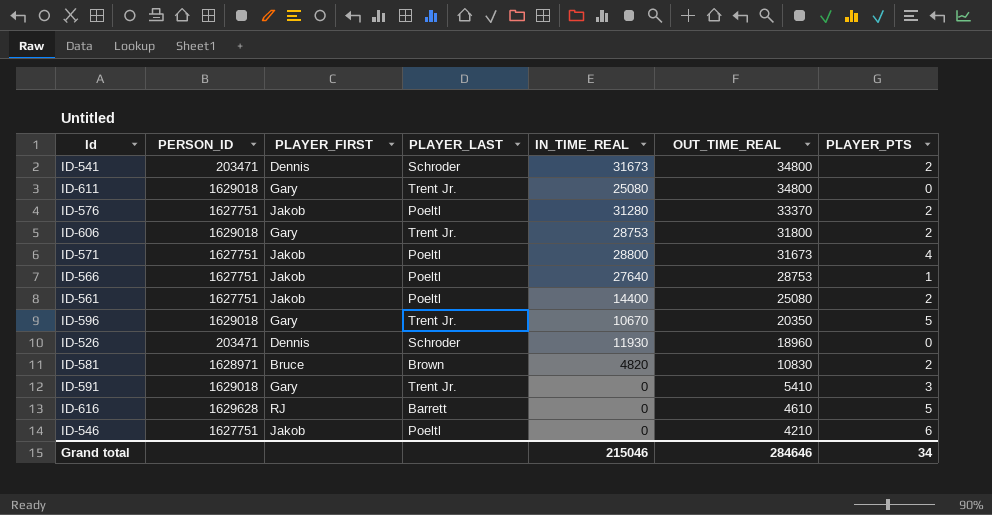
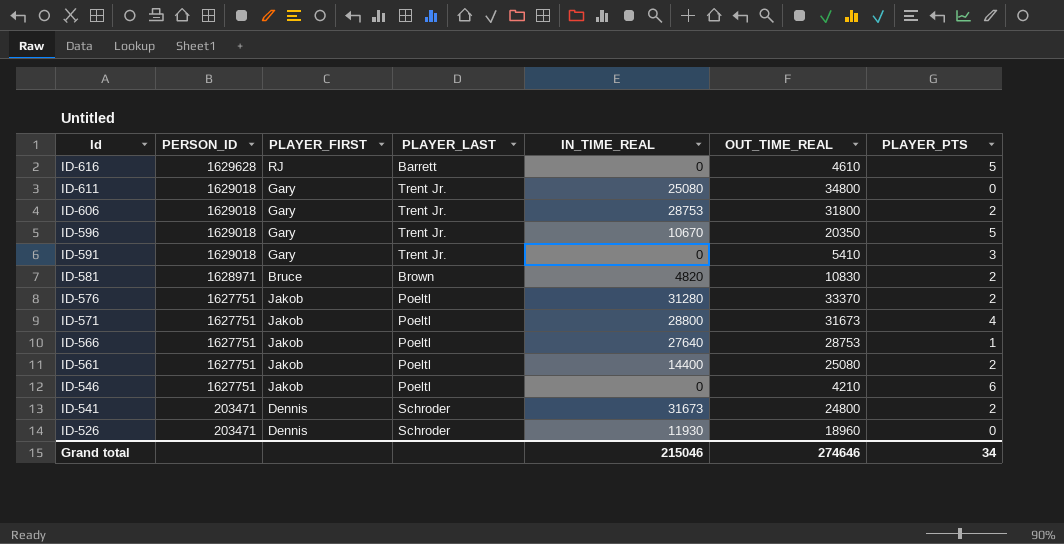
row order: OUT_TIME_REAL descending -> Id descending
ID-541 | OUT_TIME_REAL: 34800 -> 24800
Grand total | OUT_TIME_REAL: 284646 -> 274646

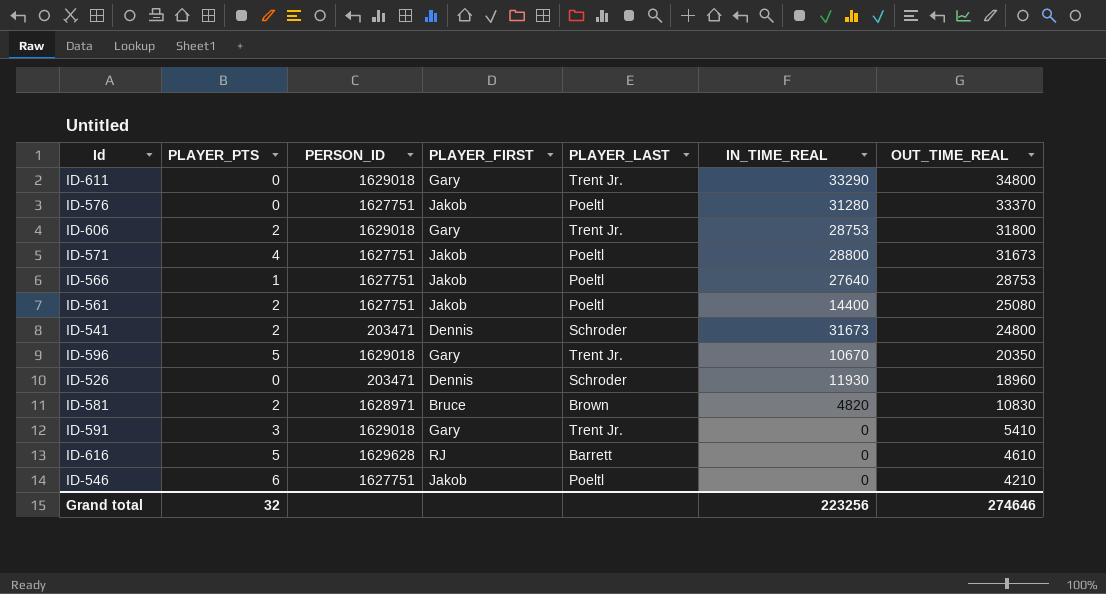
row order: Id descending -> OUT_TIME_REAL descending
column PLAYER_PTS | position: 7 -> 2
ID-611 | IN_TIME_REAL: 25080 -> 33290
ID-576 | PLAYER_PTS: 2 -> 0
Grand total | PLAYER_PTS: 34 -> 32
Grand total | IN_TIME_REAL: 215046 -> 223256

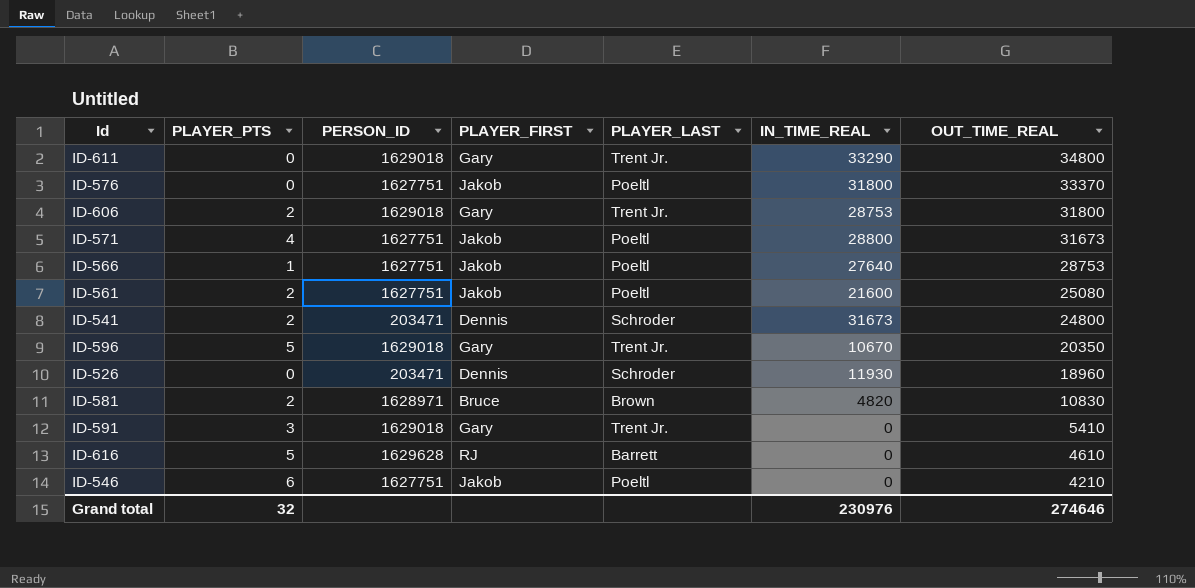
ID-576 | IN_TIME_REAL: 31280 -> 31800
ID-561 | IN_TIME_REAL: 14400 -> 21600
Grand total | IN_TIME_REAL: 223256 -> 230976

